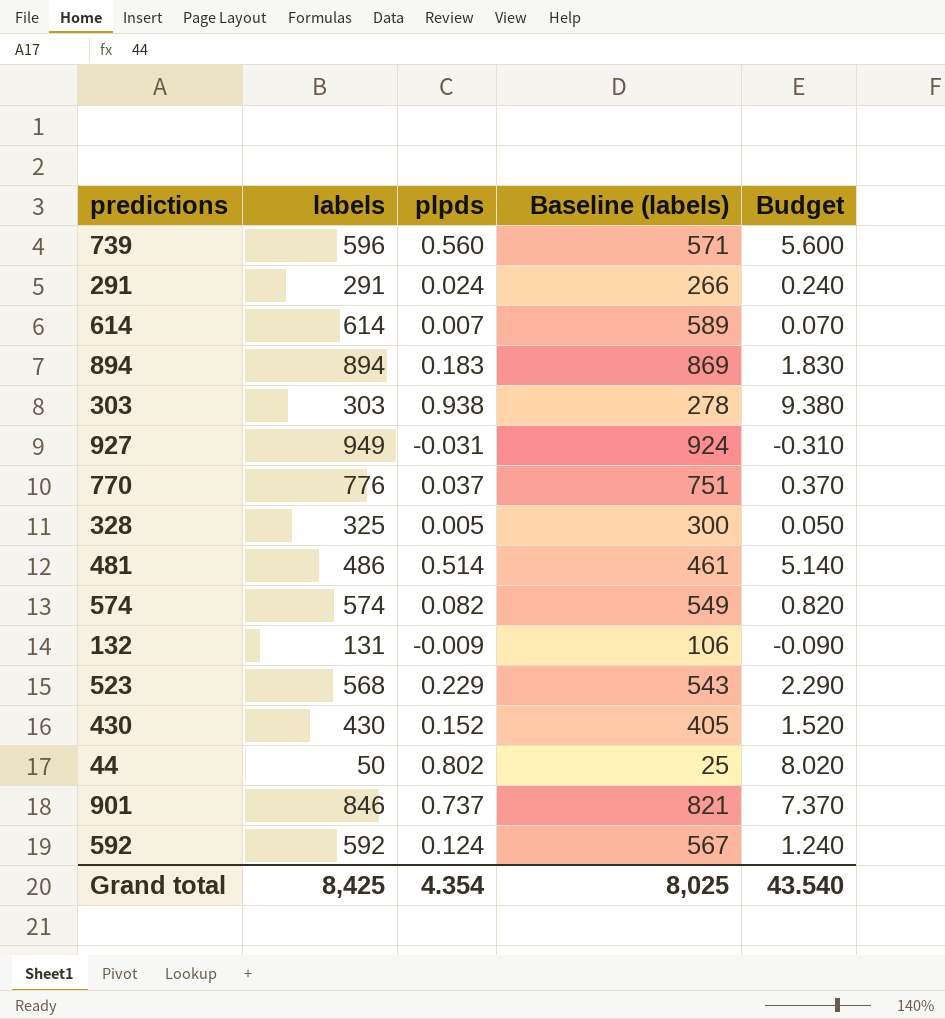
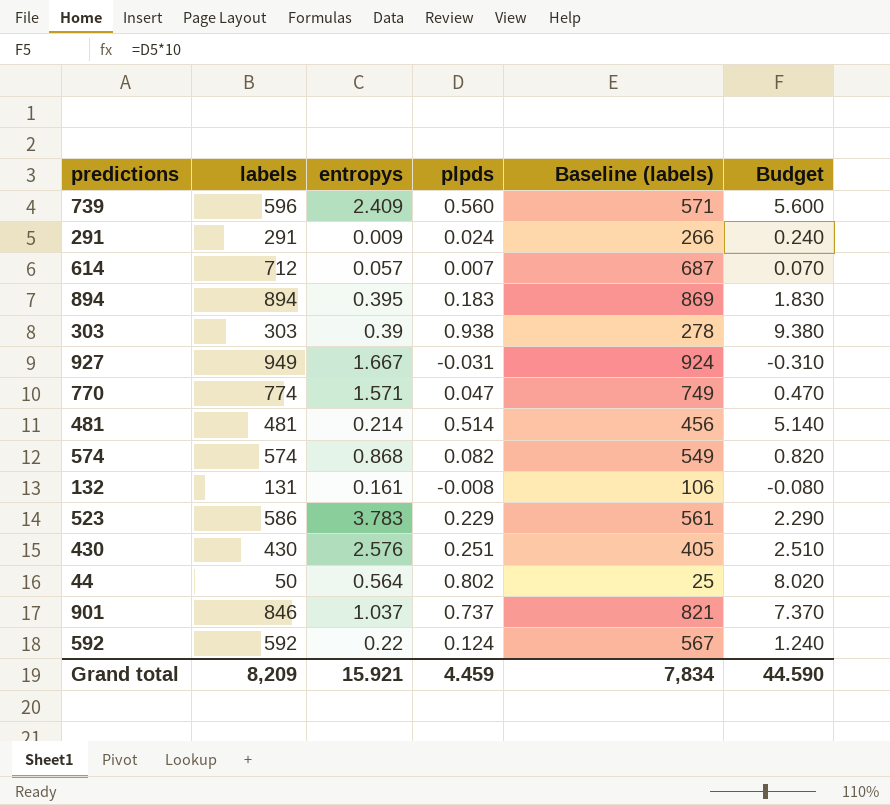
column entropys | position: none -> 3
row 328: 325 | 0.005 | 300 | 0.050 -> none
614 | labels: 614 -> 712
614 | Baseline (labels): 589 -> 687
770 | labels: 776 -> 774
770 | plpds: 0.037 -> 0.047
770 | Baseline (labels): 751 -> 749
770 | Budget: 0.370 -> 0.470
481 | labels: 486 -> 481
481 | Baseline (labels): 461 -> 456
132 | plpds: -0.009 -> -0.008
132 | Budget: -0.090 -> -0.080
523 | labels: 568 -> 586
523 | Baseline (labels): 543 -> 561
430 | plpds: 0.152 -> 0.251
430 | Budget: 1.520 -> 2.510
Grand total | labels: 8,425 -> 8,209
Grand total | plpds: 4.354 -> 4.459
Grand total | Baseline (labels): 8,025 -> 7,834
Grand total | Budget: 43.540 -> 44.590

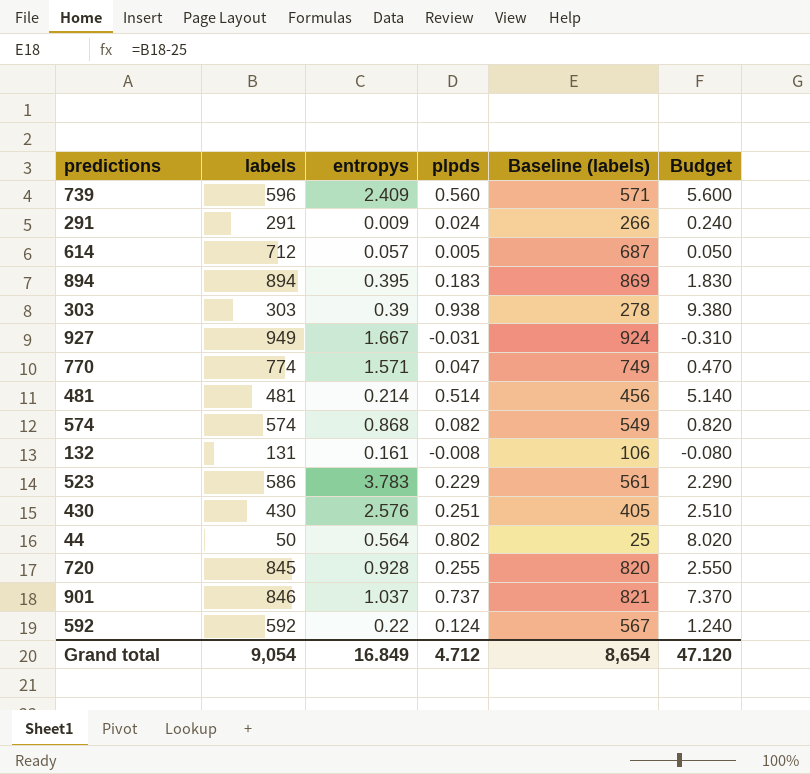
614 | plpds: 0.007 -> 0.005
614 | Budget: 0.070 -> 0.050
row 720: none -> 845 | 0.928 | 0.255 | 820 | 2.550
Grand total | labels: 8,209 -> 9,054
Grand total | entropys: 15.921 -> 16.849
Grand total | plpds: 4.459 -> 4.712
Grand total | Baseline (labels): 7,834 -> 8,654
Grand total | Budget: 44.590 -> 47.120

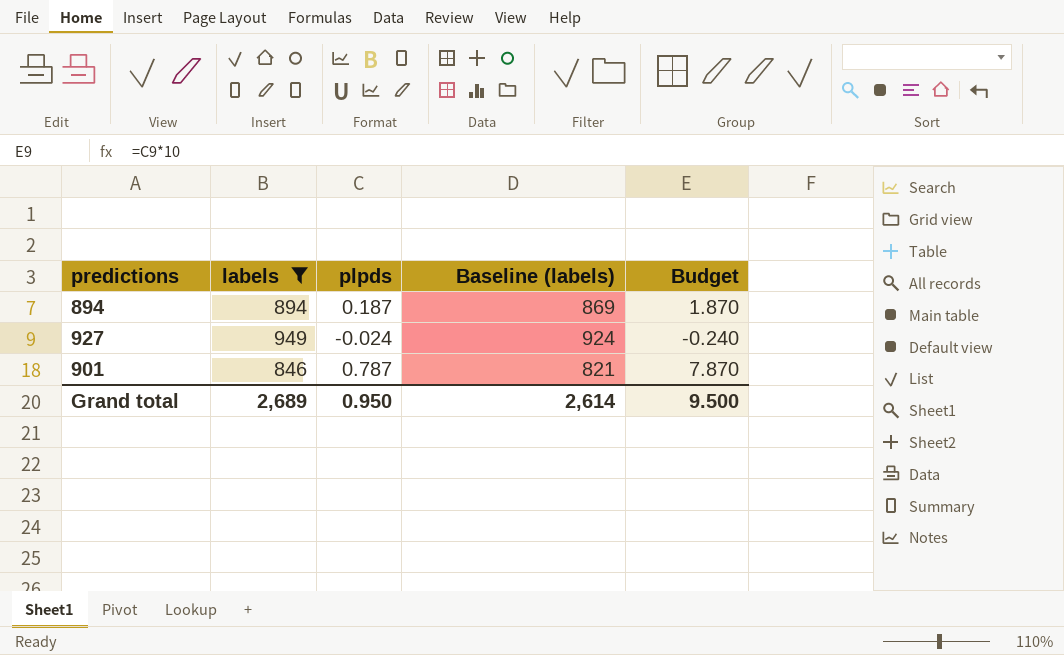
filter: none -> labels >= 846
column entropys | position: 3 -> none
894 | plpds: 0.183 -> 0.187
894 | Budget: 1.830 -> 1.870
927 | plpds: -0.031 -> -0.024
927 | Budget: -0.310 -> -0.240
901 | plpds: 0.737 -> 0.787
901 | Budget: 7.370 -> 7.870
Grand total | labels: 9,054 -> 2,689
Grand total | plpds: 4.712 -> 0.950
Grand total | Baseline (labels): 8,654 -> 2,614
Grand total | Budget: 47.120 -> 9.500

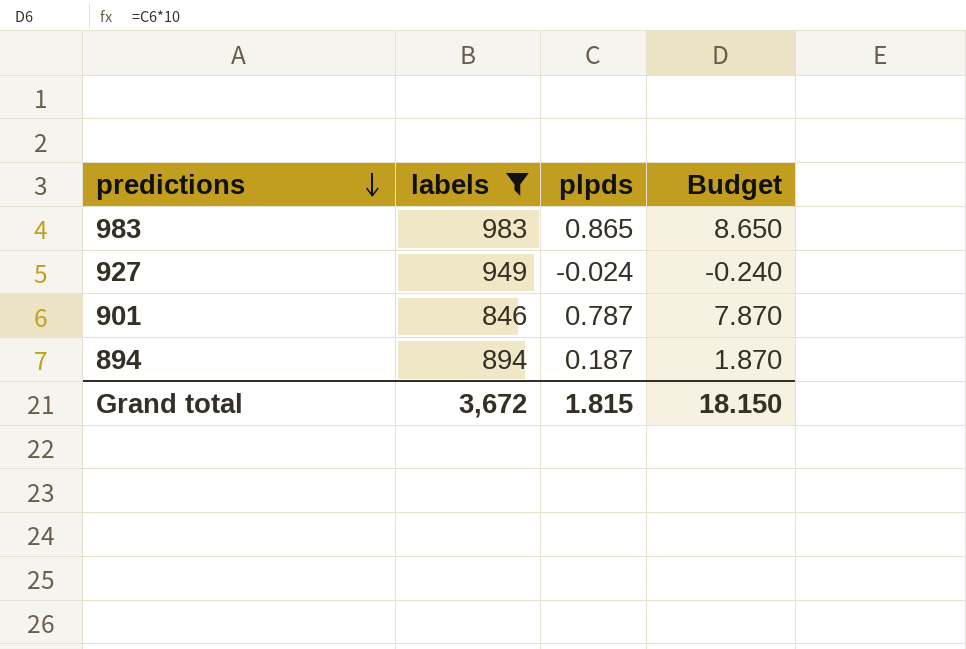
row order: none -> predictions descending
column Baseline (labels) | formula: [labels] - 25 -> none
row 983: none -> 983 | 0.865 | 8.650
Grand total | labels: 2,689 -> 3,672
Grand total | plpds: 0.950 -> 1.815
Grand total | Budget: 9.500 -> 18.150

